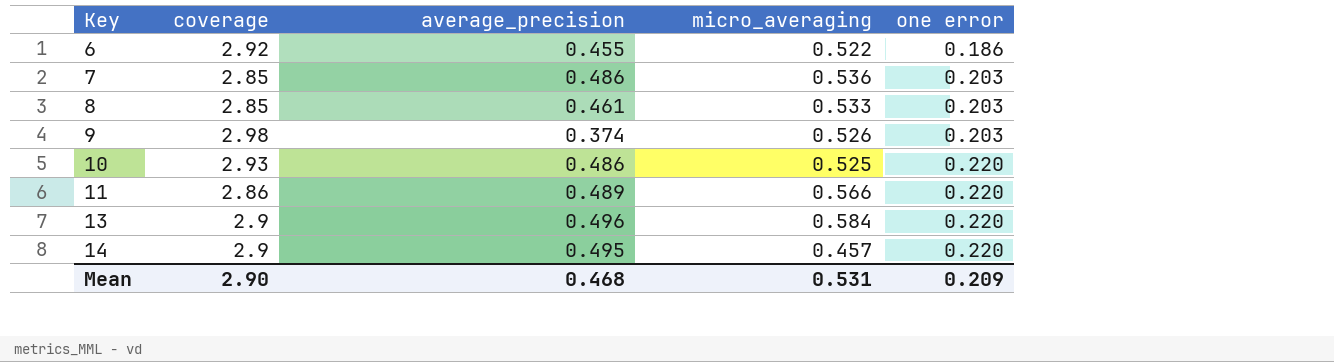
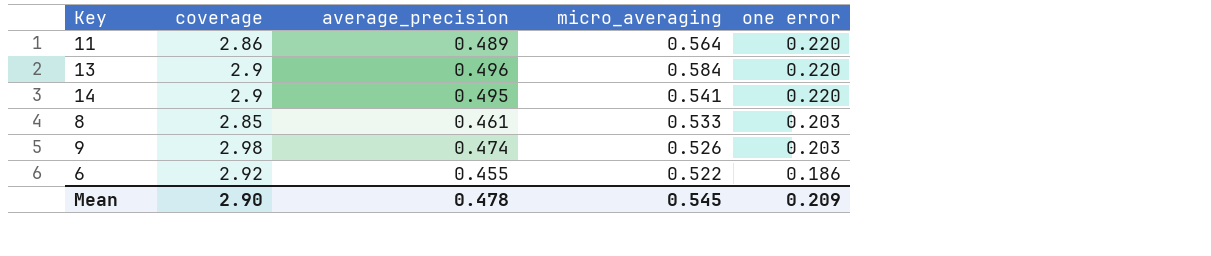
row order: Key ascending -> one error descending
row 7: 2.85 | 0.486 | 0.536 | 0.203 -> none
row 10: 2.93 | 0.486 | 0.525 | 0.220 -> none
11 | micro_averaging: 0.566 -> 0.564
14 | micro_averaging: 0.457 -> 0.541
9 | average_precision: 0.374 -> 0.474
Mean | average_precision: 0.468 -> 0.478
Mean | micro_averaging: 0.531 -> 0.545

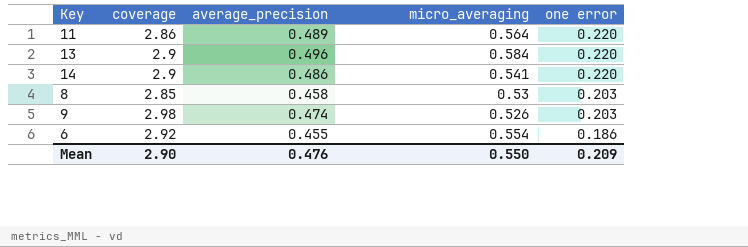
14 | average_precision: 0.495 -> 0.486
8 | average_precision: 0.461 -> 0.458
8 | micro_averaging: 0.533 -> 0.53
6 | micro_averaging: 0.522 -> 0.554
Mean | average_precision: 0.478 -> 0.476
Mean | micro_averaging: 0.545 -> 0.550

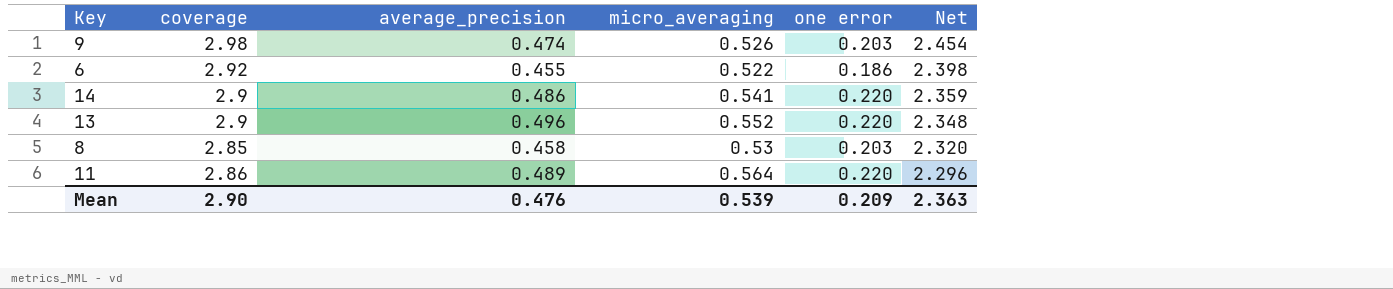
row order: one error descending -> Net descending
column Net | formula: none -> [coverage] - [micro_averaging]
6 | micro_averaging: 0.554 -> 0.522
13 | micro_averaging: 0.584 -> 0.552
Mean | micro_averaging: 0.550 -> 0.539

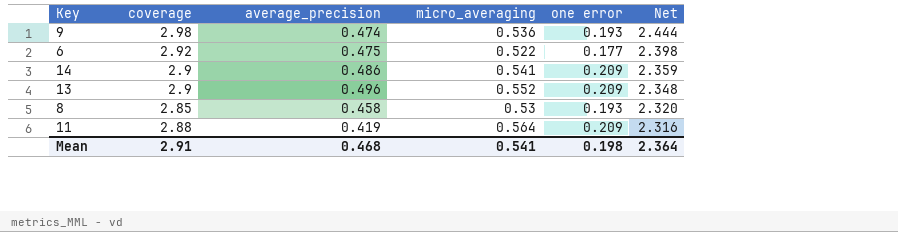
9 | micro_averaging: 0.526 -> 0.536
9 | one error: 0.203 -> 0.193
9 | Net: 2.454 -> 2.444
6 | average_precision: 0.455 -> 0.475
6 | one error: 0.186 -> 0.177
14 | one error: 0.220 -> 0.209
13 | one error: 0.220 -> 0.209
8 | one error: 0.203 -> 0.193
11 | coverage: 2.86 -> 2.88
11 | average_precision: 0.489 -> 0.419
11 | one error: 0.220 -> 0.209
11 | Net: 2.296 -> 2.316
Mean | coverage: 2.90 -> 2.91
Mean | average_precision: 0.476 -> 0.468
Mean | micro_averaging: 0.539 -> 0.541
Mean | one error: 0.209 -> 0.198
Mean | Net: 2.363 -> 2.364

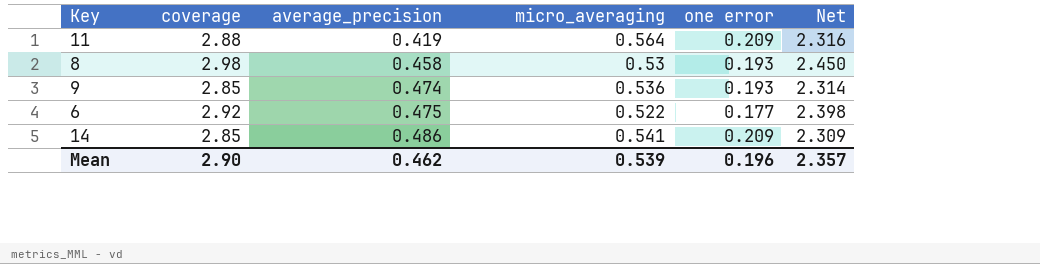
row order: Net descending -> average_precision ascending
row 13: 2.9 | 0.496 | 0.552 | 0.209 | 2.348 -> none
8 | coverage: 2.85 -> 2.98
8 | Net: 2.320 -> 2.450
9 | coverage: 2.98 -> 2.85
9 | Net: 2.444 -> 2.314
14 | coverage: 2.9 -> 2.85
14 | Net: 2.359 -> 2.309
Mean | coverage: 2.91 -> 2.90
Mean | average_precision: 0.468 -> 0.462
Mean | micro_averaging: 0.541 -> 0.539
Mean | one error: 0.198 -> 0.196
Mean | Net: 2.364 -> 2.357

